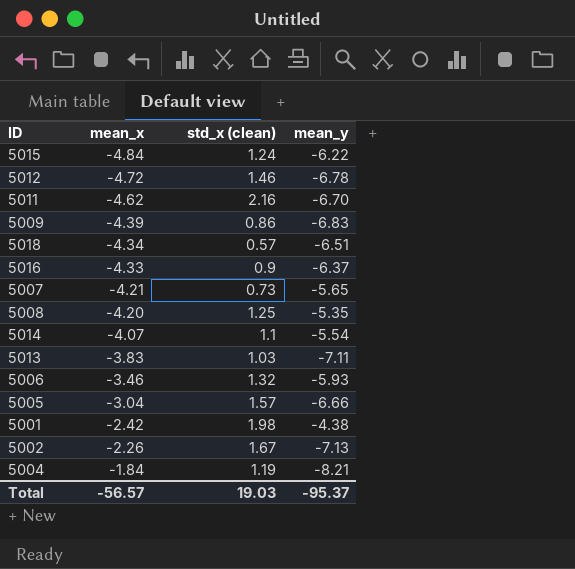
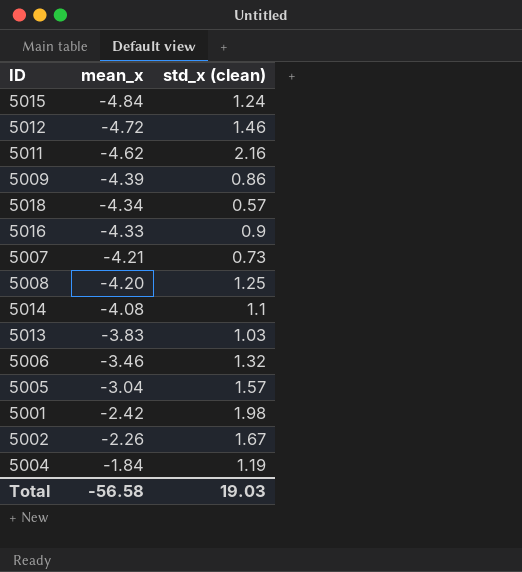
column mean_y | position: 4 -> none
5014 | mean_x: -4.07 -> -4.08
Total | mean_x: -56.57 -> -56.58

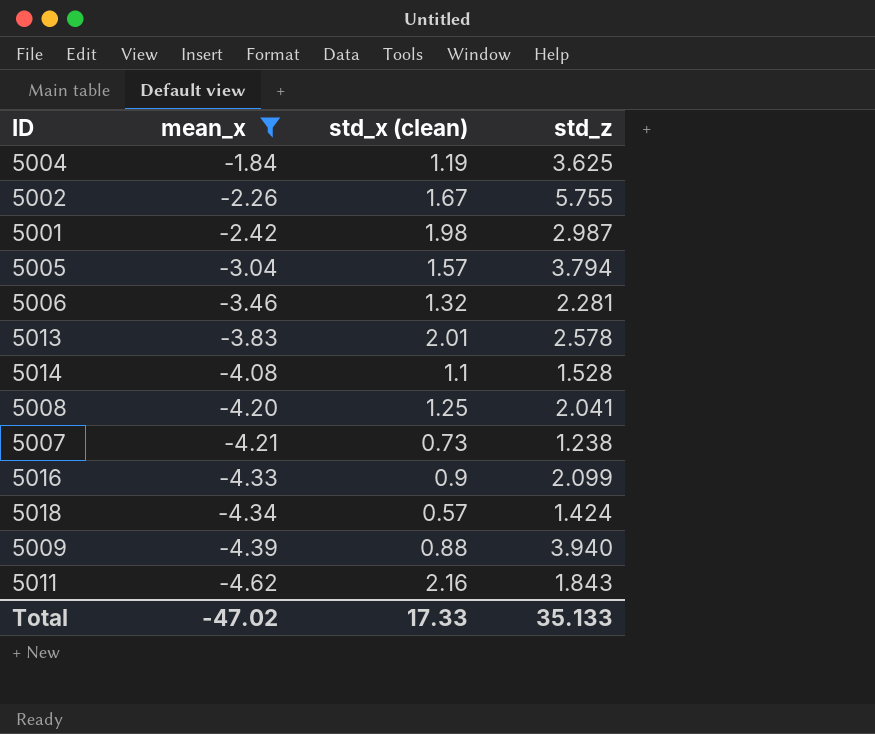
filter: none -> mean_x >= -4.62
row order: mean_x ascending -> mean_x descending
column std_z | position: none -> 4
5013 | std_x (clean): 1.03 -> 2.01
5009 | std_x (clean): 0.86 -> 0.88
Total | mean_x: -56.58 -> -47.02
Total | std_x (clean): 19.03 -> 17.33

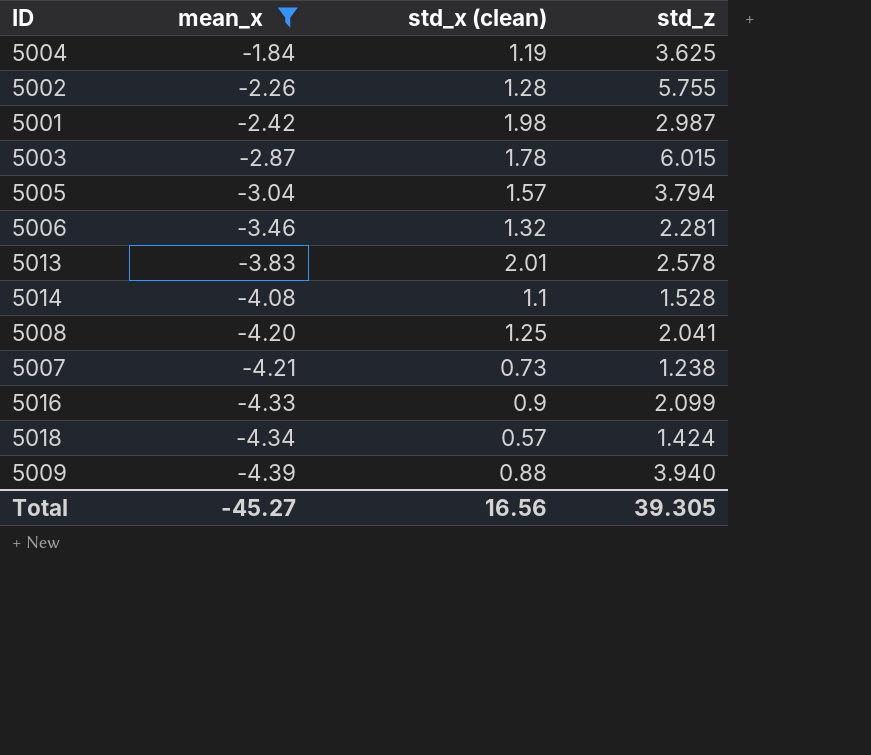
row 5011: -4.62 | 2.16 | 1.843 -> none
5002 | std_x (clean): 1.67 -> 1.28
row 5003: none -> -2.87 | 1.78 | 6.015
Total | mean_x: -47.02 -> -45.27
Total | std_x (clean): 17.33 -> 16.56
Total | std_z: 35.133 -> 39.305

